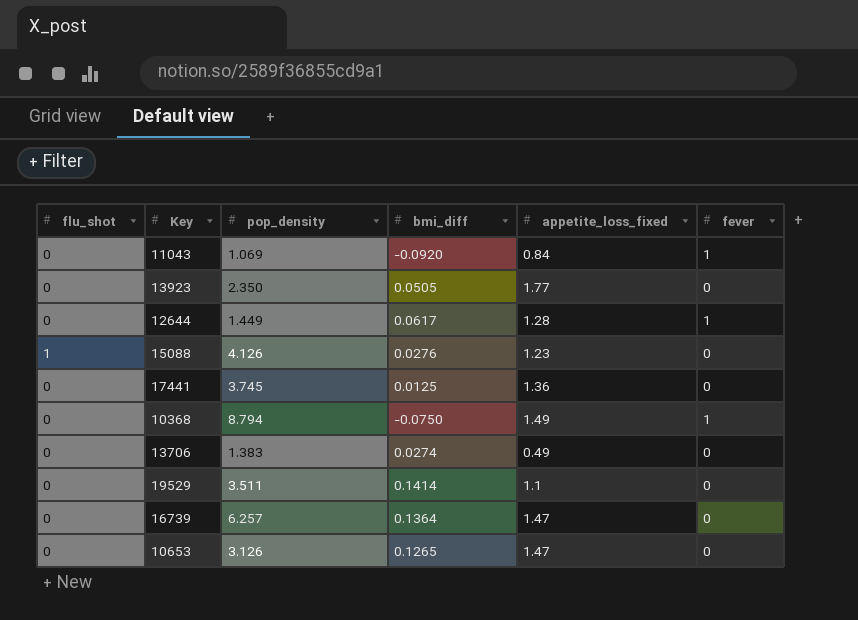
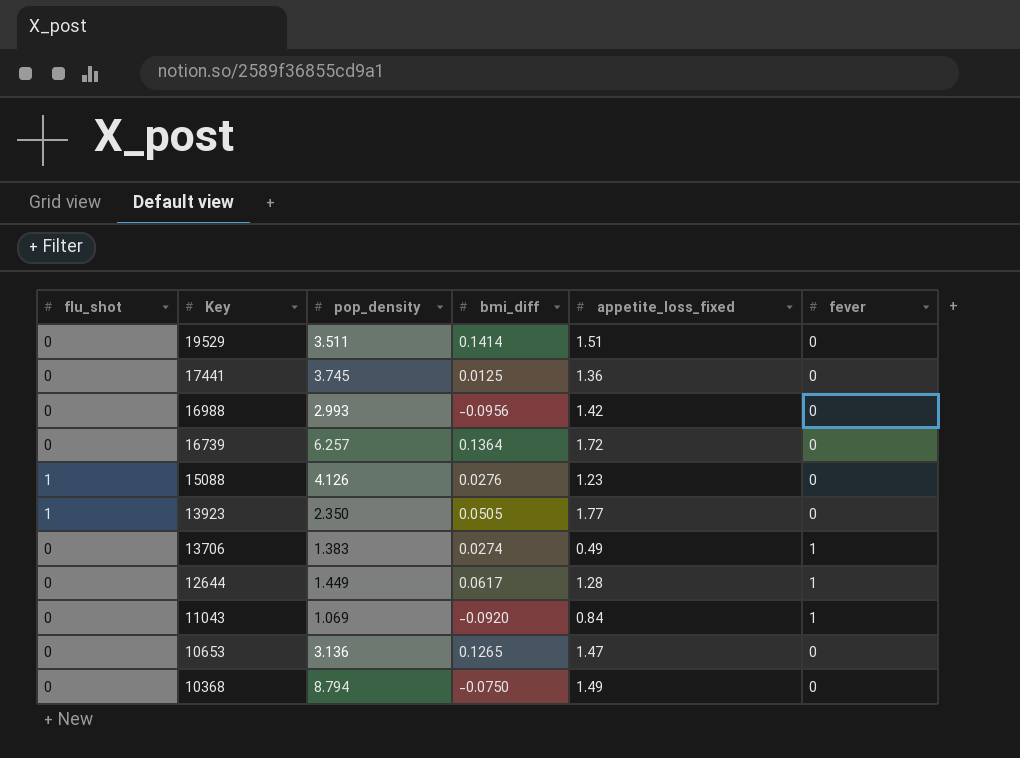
row order: none -> Key descending
19529 | appetite_loss_fixed: 1.1 -> 1.51
row 16988: none -> 0 | 2.993 | -0.0956 | 1.42 | 0
16739 | appetite_loss_fixed: 1.47 -> 1.72
13923 | flu_shot: 0 -> 1
13706 | fever: 0 -> 1
10653 | pop_density: 3.126 -> 3.136
10368 | fever: 1 -> 0

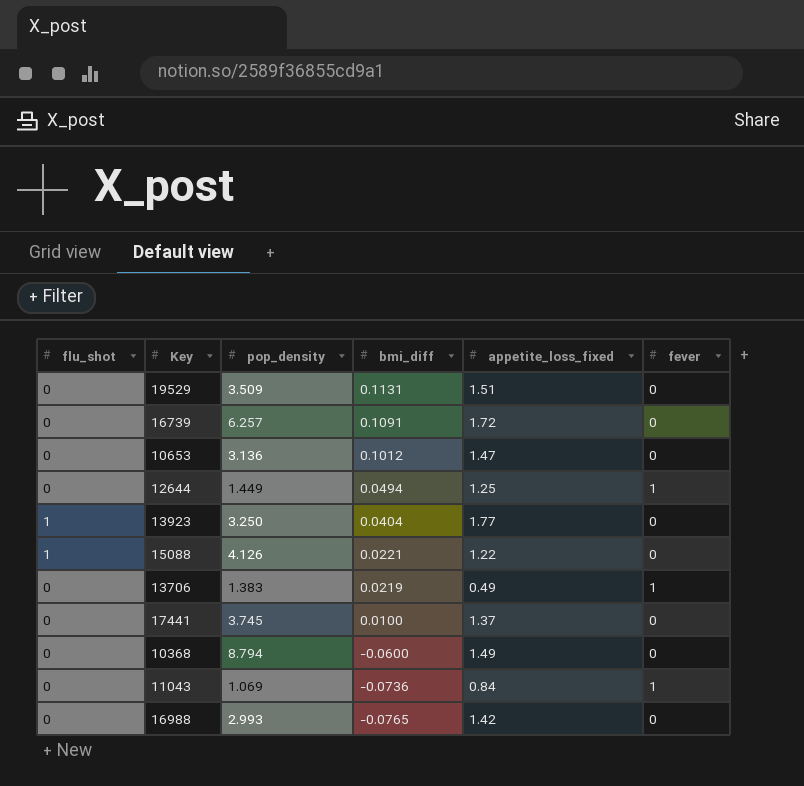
row order: Key descending -> bmi_diff descending
19529 | pop_density: 3.511 -> 3.509
19529 | bmi_diff: 0.1414 -> 0.1131
16739 | bmi_diff: 0.1364 -> 0.1091
10653 | bmi_diff: 0.1265 -> 0.1012
12644 | bmi_diff: 0.0617 -> 0.0494
12644 | appetite_loss_fixed: 1.28 -> 1.25
13923 | pop_density: 2.350 -> 3.250
13923 | bmi_diff: 0.0505 -> 0.0404
15088 | bmi_diff: 0.0276 -> 0.0221
15088 | appetite_loss_fixed: 1.23 -> 1.22
13706 | bmi_diff: 0.0274 -> 0.0219
17441 | bmi_diff: 0.0125 -> 0.0100
17441 | appetite_loss_fixed: 1.36 -> 1.37
10368 | bmi_diff: -0.0750 -> -0.0600
11043 | bmi_diff: -0.0920 -> -0.0736
16988 | bmi_diff: -0.0956 -> -0.0765

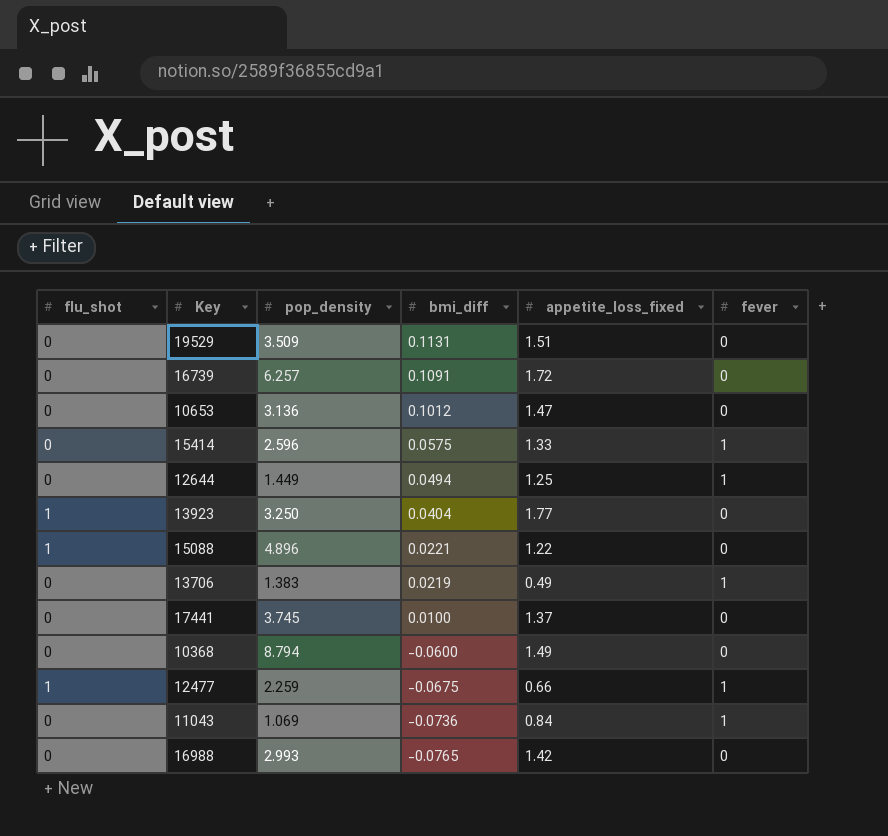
row 15414: none -> 0 | 2.596 | 0.0575 | 1.33 | 1
15088 | pop_density: 4.126 -> 4.896
row 12477: none -> 1 | 2.259 | -0.0675 | 0.66 | 1

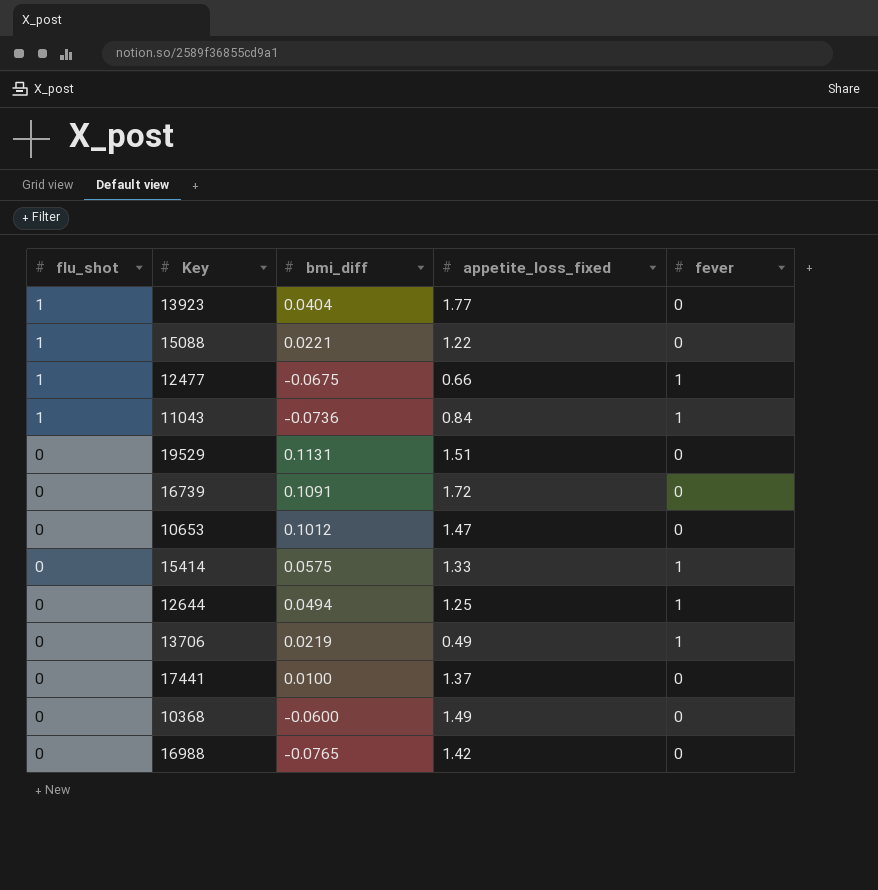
row order: bmi_diff descending -> flu_shot descending
column pop_density | position: 3 -> none
11043 | flu_shot: 0 -> 1

